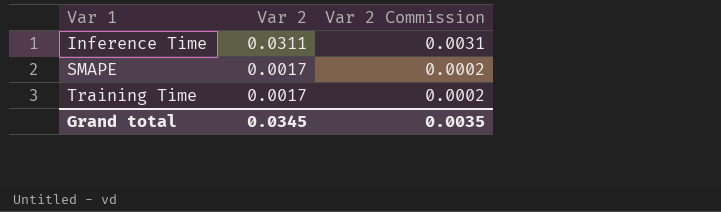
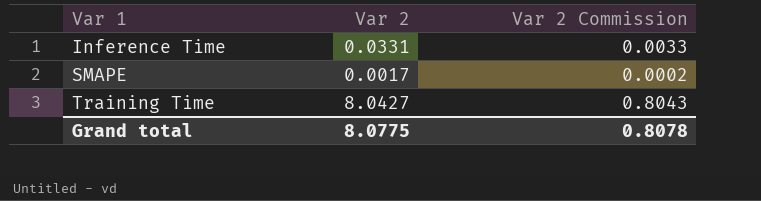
Inference Time | Var 2: 0.0311 -> 0.0331
Inference Time | Var 2 Commission: 0.0031 -> 0.0033
Training Time | Var 2: 0.0017 -> 8.0427
Training Time | Var 2 Commission: 0.0002 -> 0.8043
Grand total | Var 2: 0.0345 -> 8.0775
Grand total | Var 2 Commission: 0.0035 -> 0.8078

